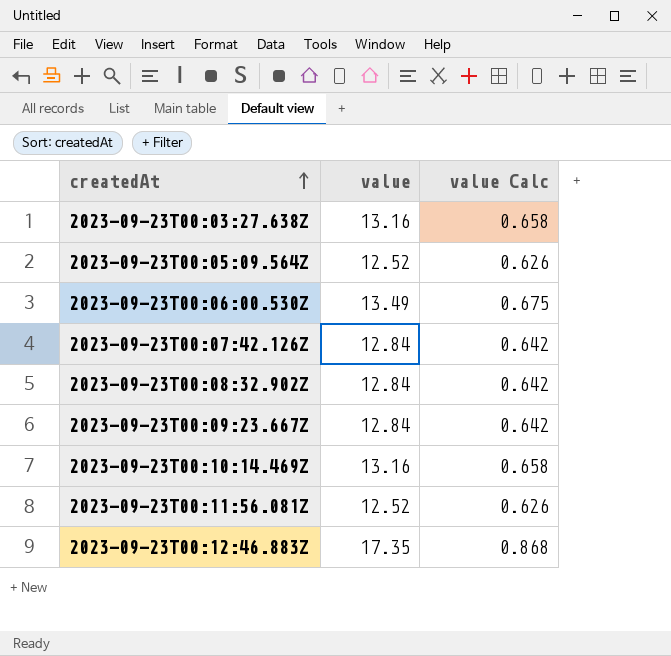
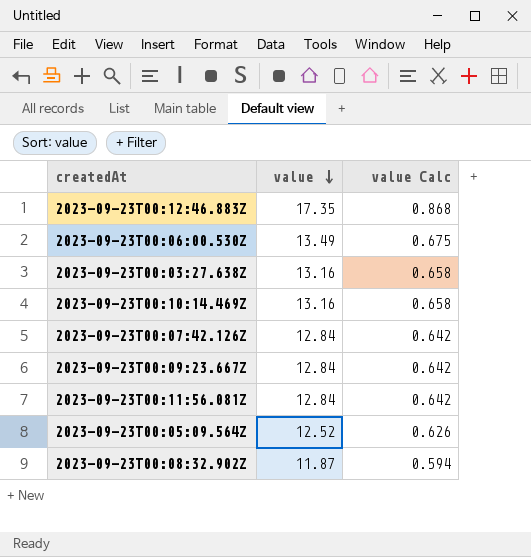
row order: createdAt ascending -> value descending
2023-09-23T00:11:56.081Z | value: 12.52 -> 12.84
2023-09-23T00:11:56.081Z | value Calc: 0.626 -> 0.642
2023-09-23T00:08:32.902Z | value: 12.84 -> 11.87
2023-09-23T00:08:32.902Z | value Calc: 0.642 -> 0.594

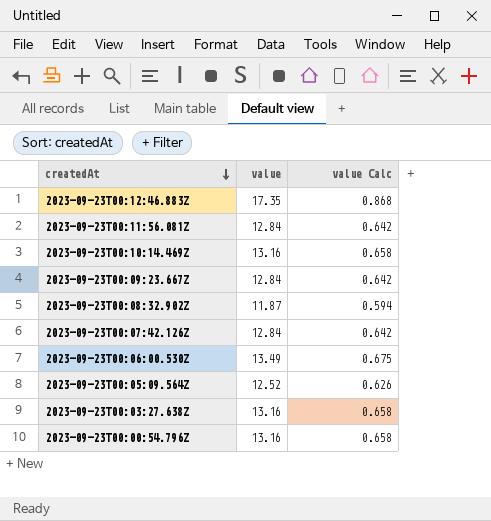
row order: value descending -> createdAt descending
row 2023-09-23T00:00:54.796Z: none -> 13.16 | 0.658

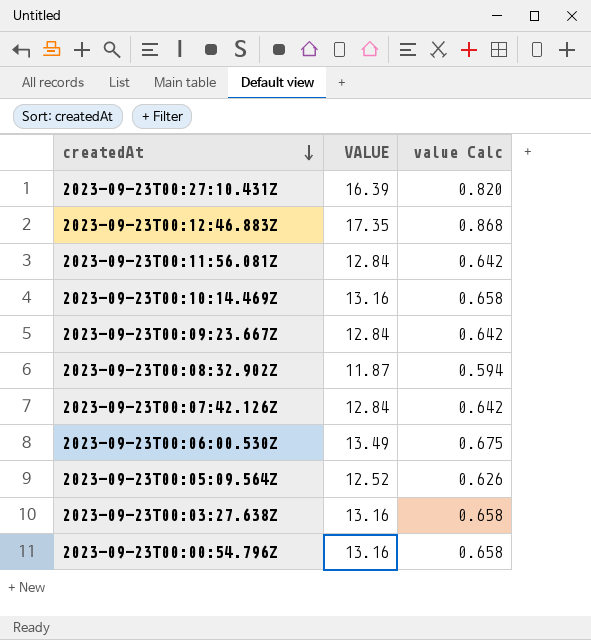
column name: value -> VALUE
row 2023-09-23T00:27:10.431Z: none -> 16.39 | 0.820

